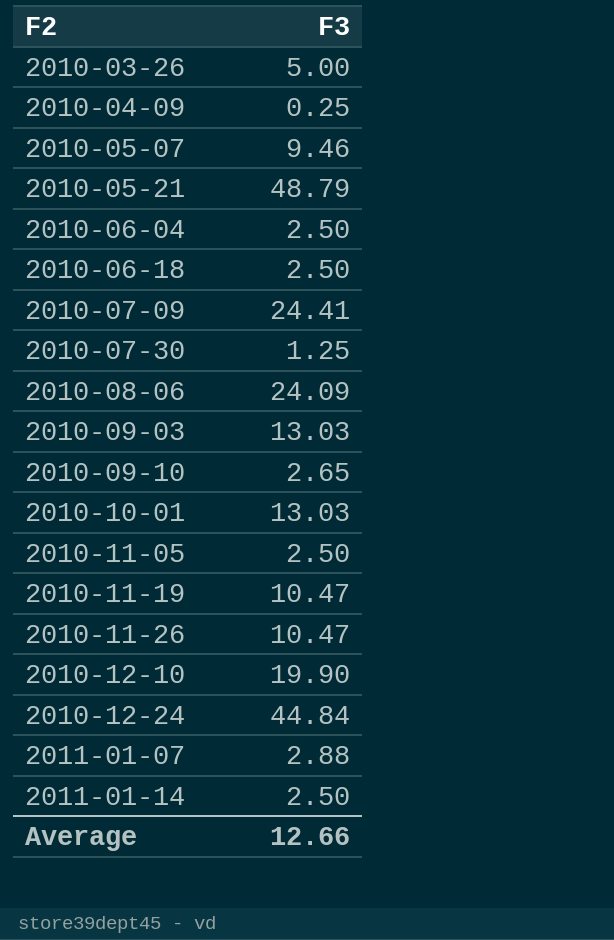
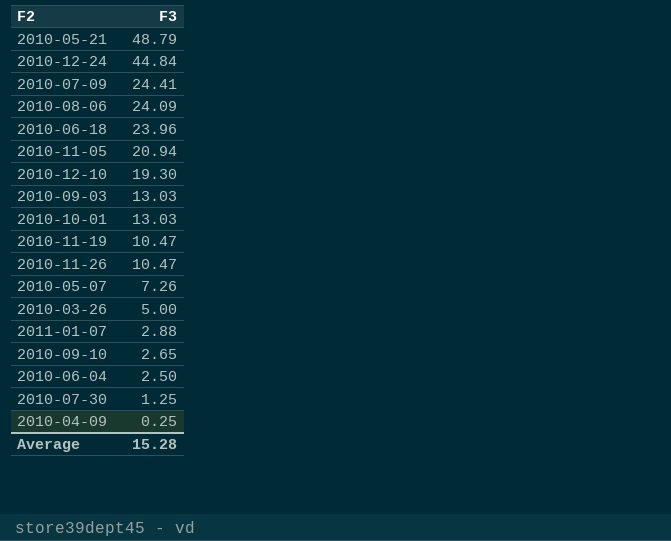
row order: F2 ascending -> F3 descending
row 2011-01-14: 2.50 -> none
2010-06-18 | F3: 2.50 -> 23.96
2010-11-05 | F3: 2.50 -> 20.94
2010-12-10 | F3: 19.90 -> 19.30
2010-05-07 | F3: 9.46 -> 7.26
Average | F3: 12.66 -> 15.28

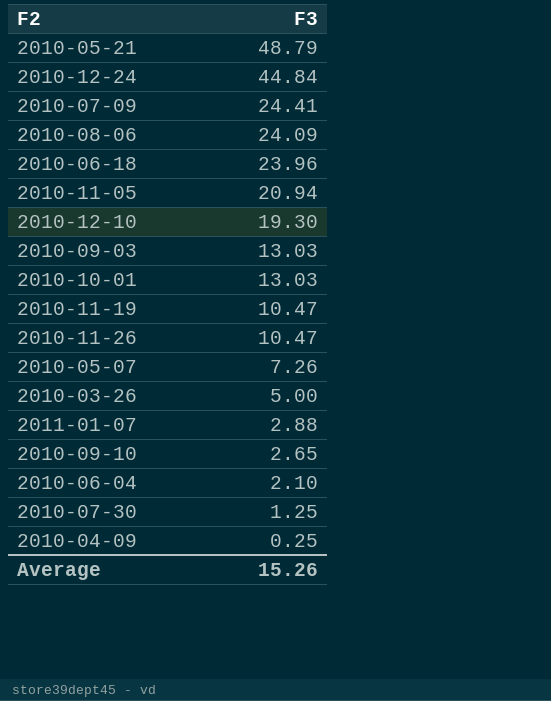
2010-06-04 | F3: 2.50 -> 2.10
Average | F3: 15.28 -> 15.26

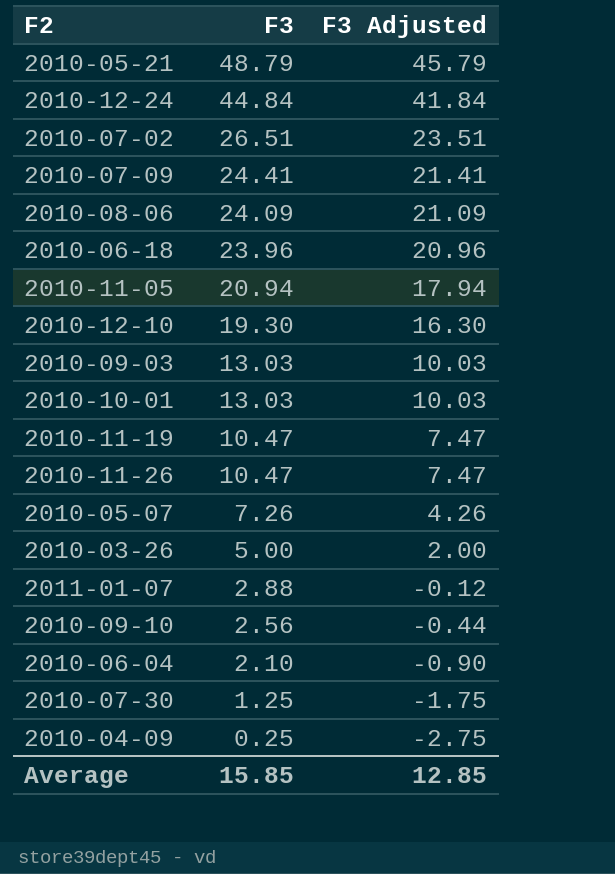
column F3 Adjusted | formula: none -> [F3] - 3
row 2010-07-02: none -> 26.51 | 23.51
2010-09-10 | F3: 2.65 -> 2.56
Average | F3: 15.26 -> 15.85

